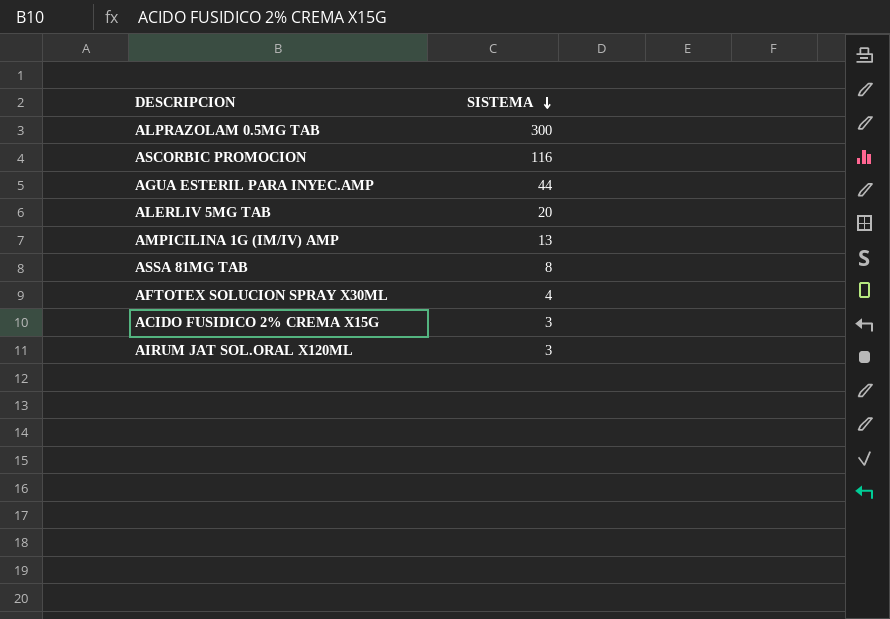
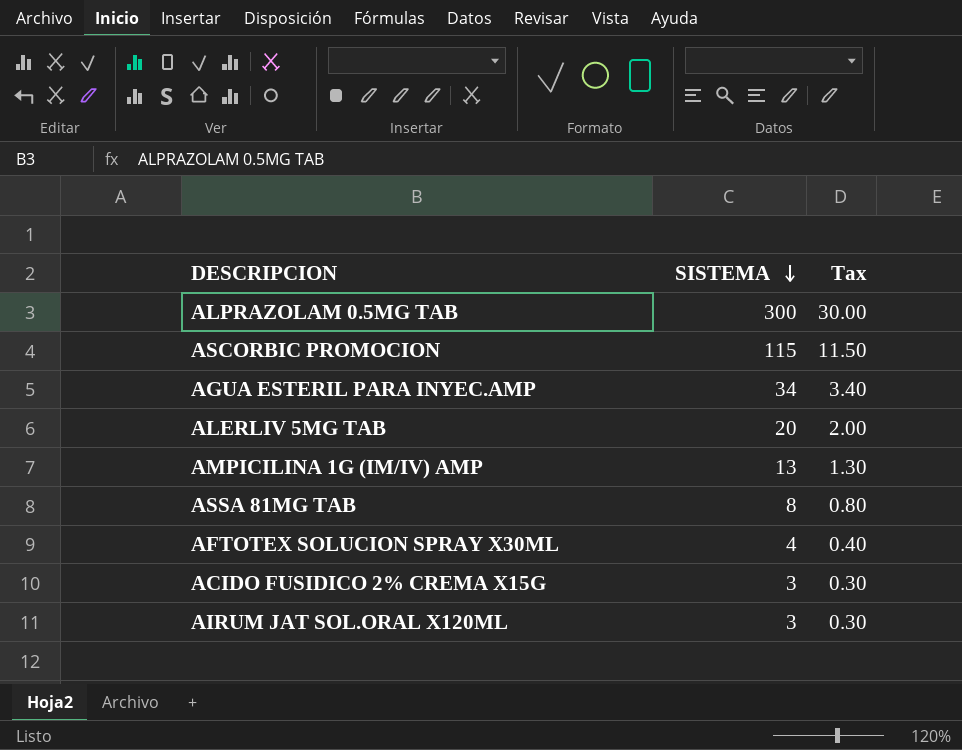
column Tax | formula: none -> [SISTEMA] * 0.1
ASCORBIC PROMOCION | SISTEMA: 116 -> 115
AGUA ESTERIL PARA INYEC.AMP | SISTEMA: 44 -> 34

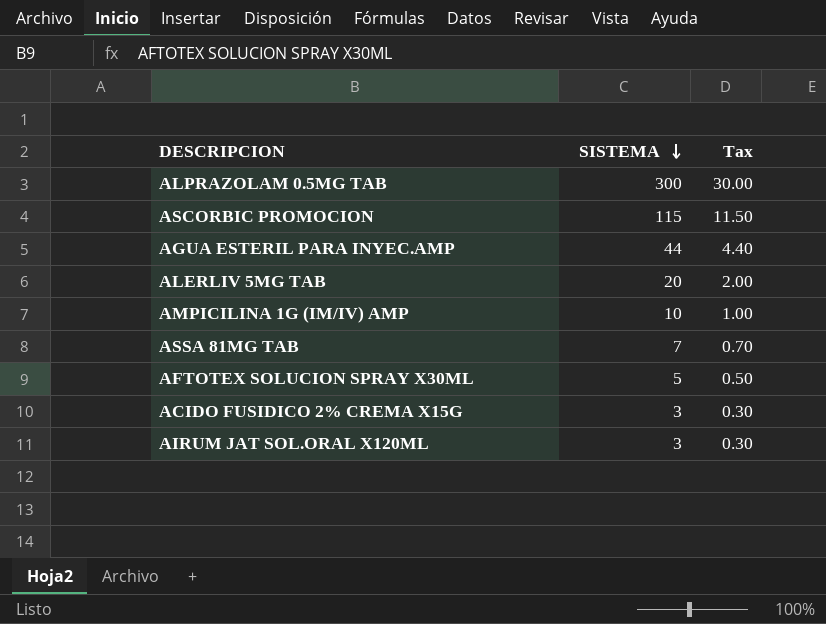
AGUA ESTERIL PARA INYEC.AMP | SISTEMA: 34 -> 44
AGUA ESTERIL PARA INYEC.AMP | Tax: 3.40 -> 4.40
AMPICILINA 1G (IM/IV) AMP | SISTEMA: 13 -> 10
AMPICILINA 1G (IM/IV) AMP | Tax: 1.30 -> 1.00
ASSA 81MG TAB | SISTEMA: 8 -> 7
ASSA 81MG TAB | Tax: 0.80 -> 0.70
AFTOTEX SOLUCION SPRAY X30ML | SISTEMA: 4 -> 5
AFTOTEX SOLUCION SPRAY X30ML | Tax: 0.40 -> 0.50

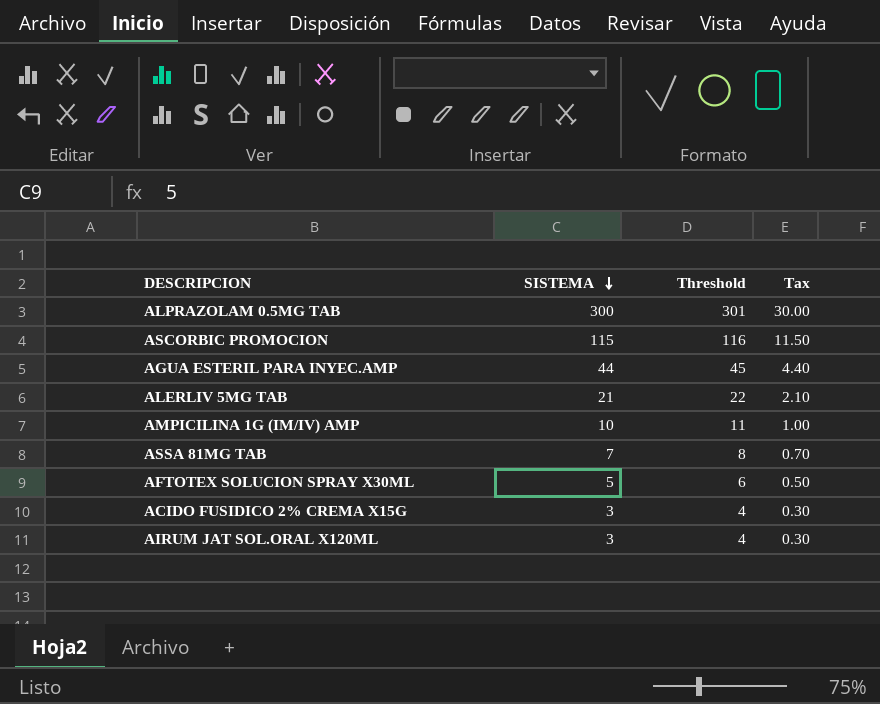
column Threshold | formula: none -> [SISTEMA] + 1
ALERLIV 5MG TAB | SISTEMA: 20 -> 21
ALERLIV 5MG TAB | Tax: 2.00 -> 2.10

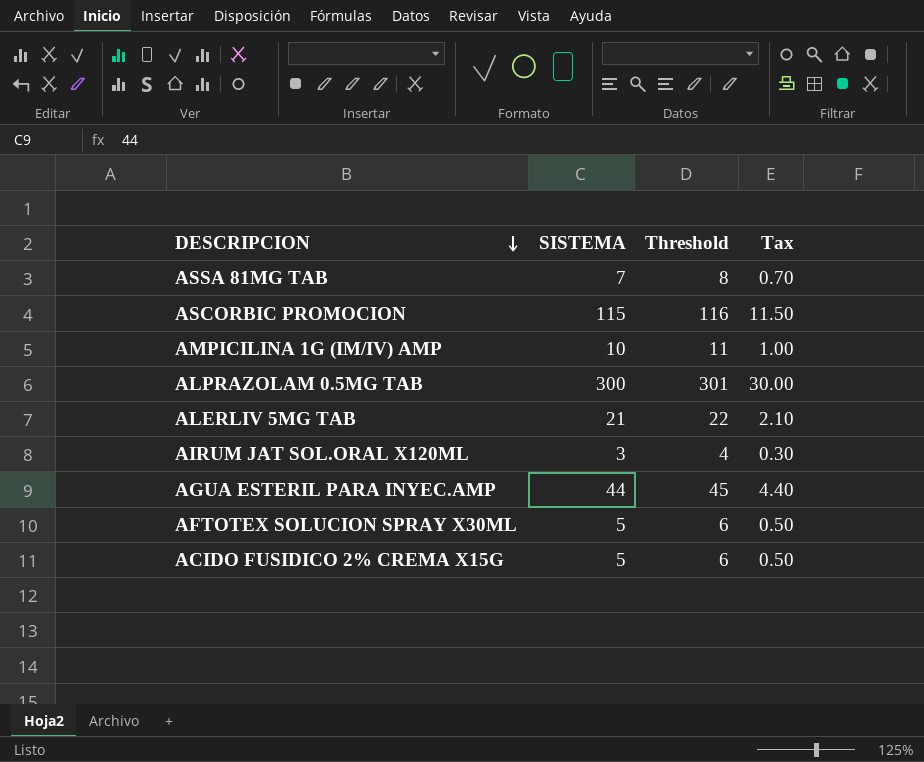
row order: SISTEMA descending -> DESCRIPCION descending
ACIDO FUSIDICO 2% CREMA X15G | SISTEMA: 3 -> 5
ACIDO FUSIDICO 2% CREMA X15G | Threshold: 4 -> 6
ACIDO FUSIDICO 2% CREMA X15G | Tax: 0.30 -> 0.50

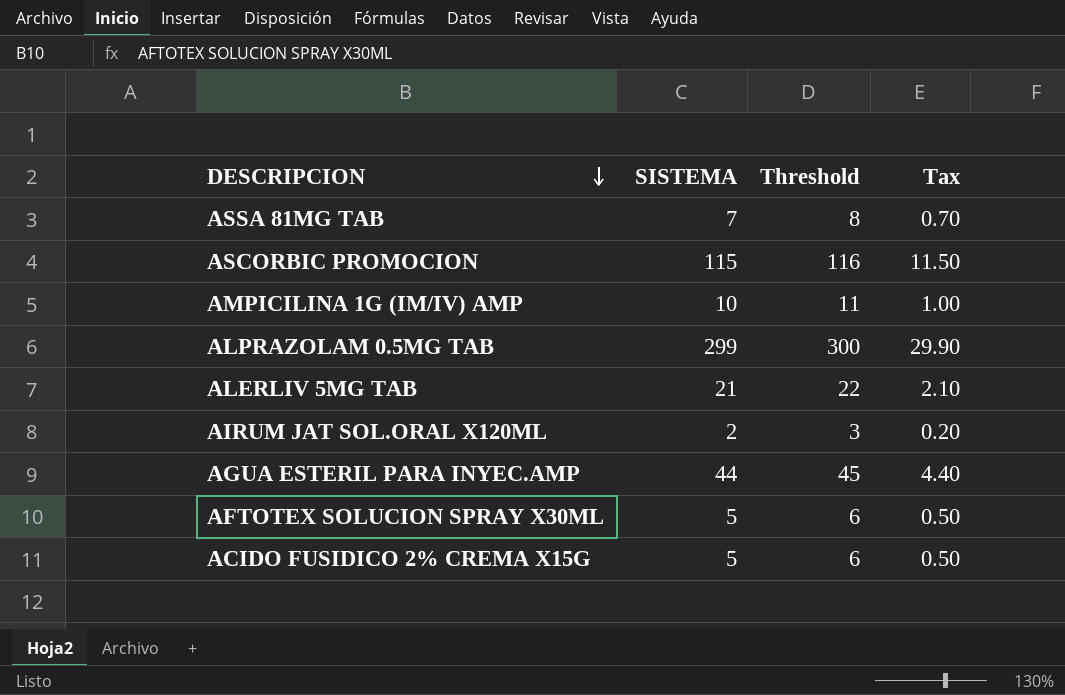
ALPRAZOLAM 0.5MG TAB | SISTEMA: 300 -> 299
ALPRAZOLAM 0.5MG TAB | Threshold: 301 -> 300
ALPRAZOLAM 0.5MG TAB | Tax: 30.00 -> 29.90
AIRUM JAT SOL.ORAL X120ML | SISTEMA: 3 -> 2
AIRUM JAT SOL.ORAL X120ML | Threshold: 4 -> 3
AIRUM JAT SOL.ORAL X120ML | Tax: 0.30 -> 0.20

